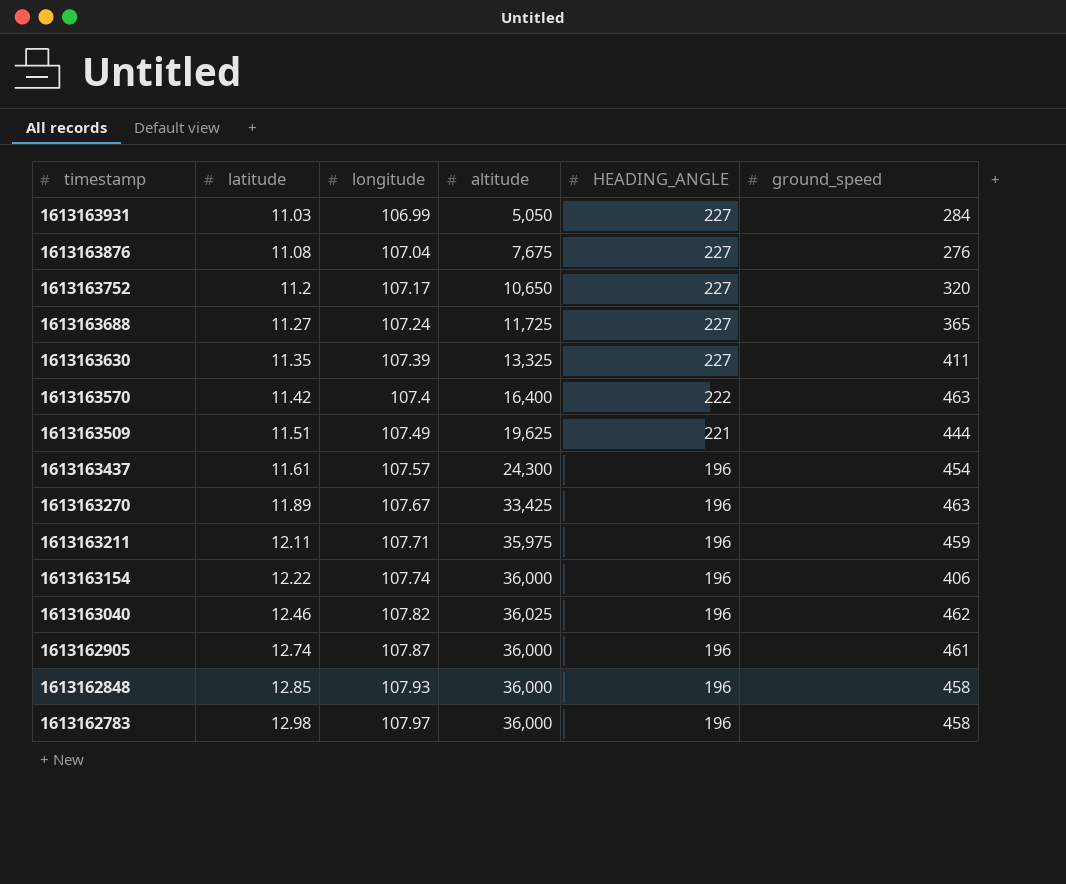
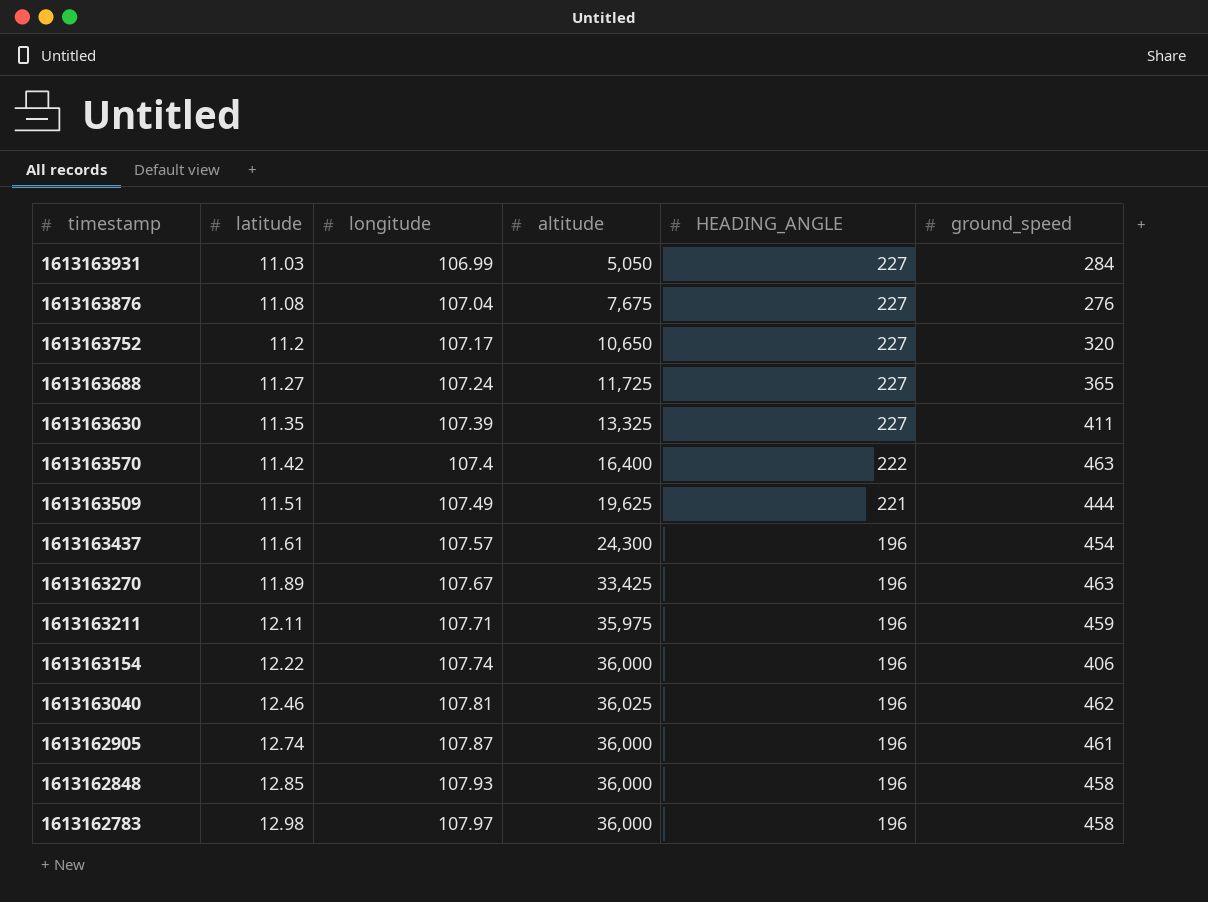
1613163040 | longitude: 107.82 -> 107.81

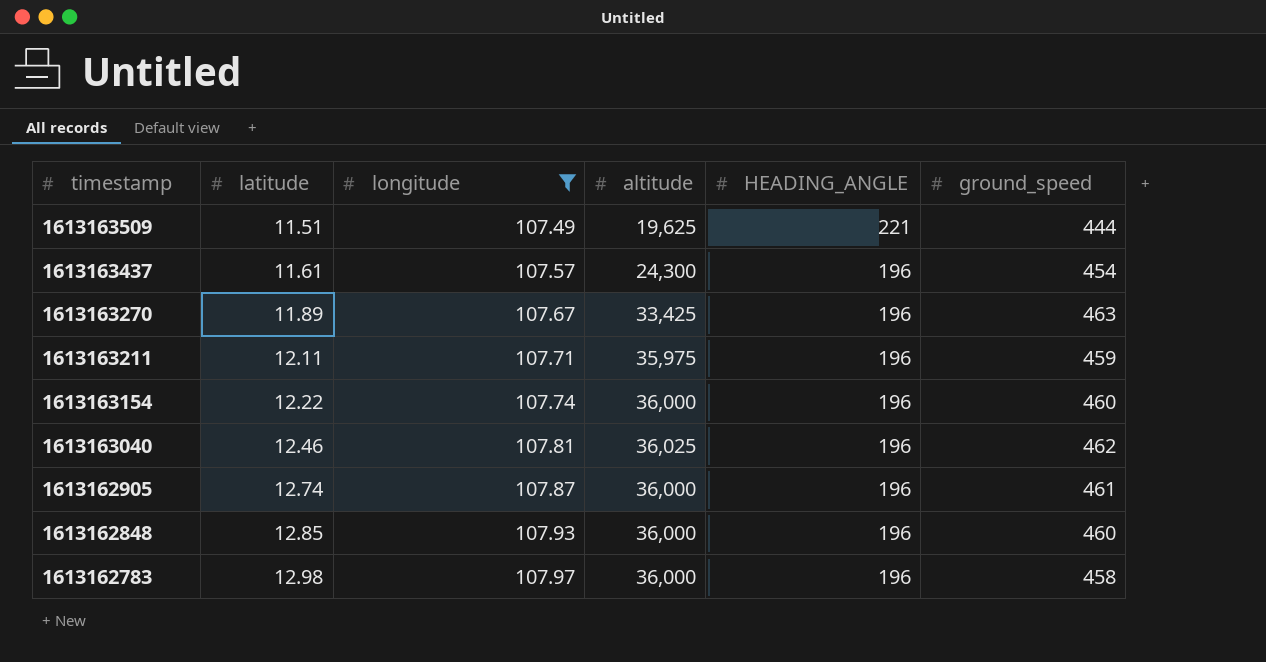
filter: none -> longitude >= 107.49
1613163154 | ground_speed: 406 -> 460
1613162848 | ground_speed: 458 -> 460

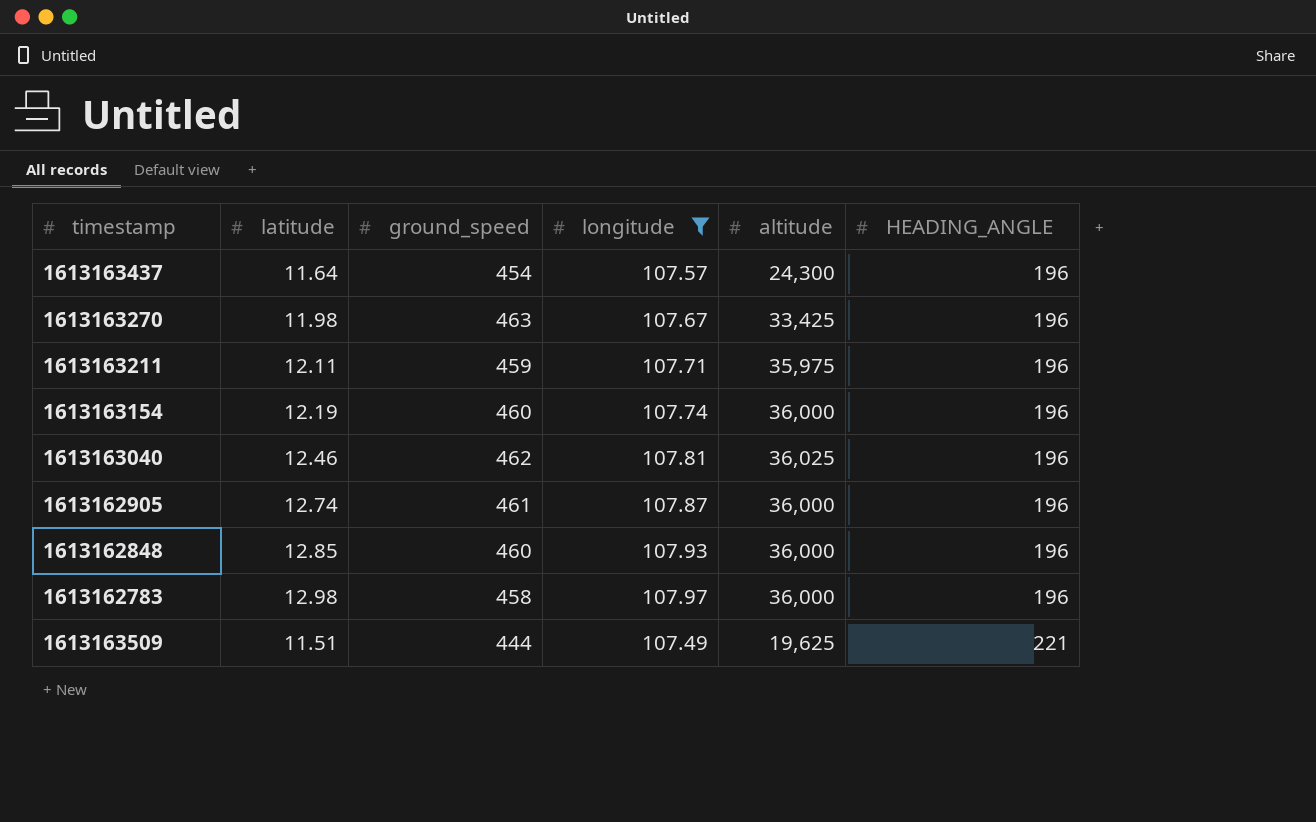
row order: timestamp descending -> HEADING_ANGLE ascending
column ground_speed | position: 6 -> 3
1613163437 | latitude: 11.61 -> 11.64
1613163270 | latitude: 11.89 -> 11.98
1613163154 | latitude: 12.22 -> 12.19

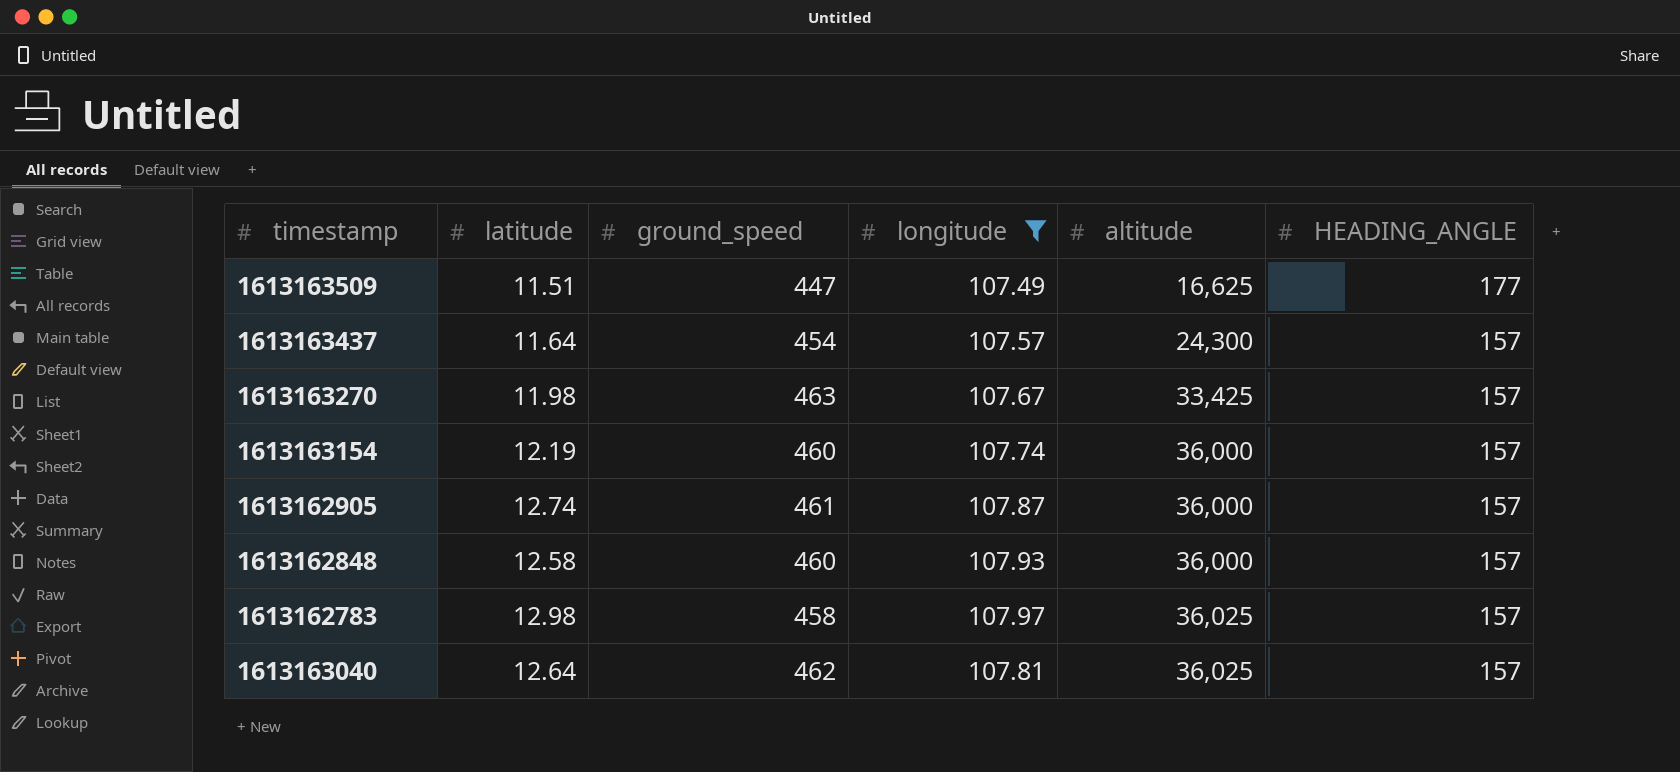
row order: HEADING_ANGLE ascending -> altitude ascending
row 1613163211: 12.11 | 459 | 107.71 | 35,975 | 196 -> none
1613163509 | ground_speed: 444 -> 447
1613163509 | altitude: 19,625 -> 16,625
1613163509 | HEADING_ANGLE: 221 -> 177
1613163437 | HEADING_ANGLE: 196 -> 157
1613163270 | HEADING_ANGLE: 196 -> 157
1613163154 | HEADING_ANGLE: 196 -> 157
1613162905 | HEADING_ANGLE: 196 -> 157
1613162848 | latitude: 12.85 -> 12.58
1613162848 | HEADING_ANGLE: 196 -> 157
1613162783 | altitude: 36,000 -> 36,025
1613162783 | HEADING_ANGLE: 196 -> 157
1613163040 | latitude: 12.46 -> 12.64
1613163040 | HEADING_ANGLE: 196 -> 157

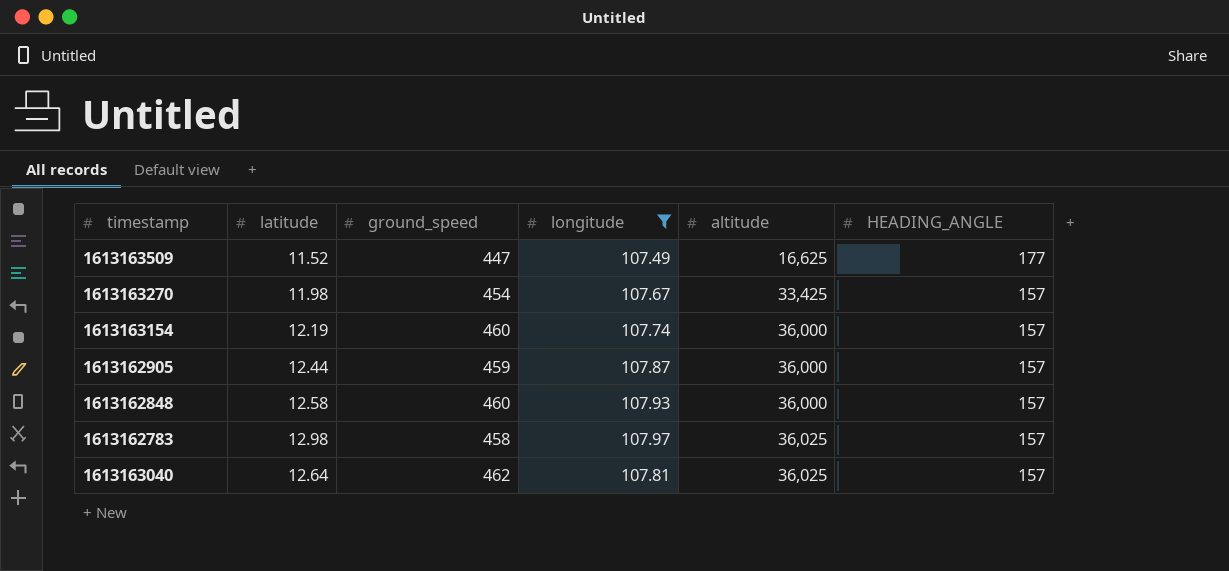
row 1613163437: 11.64 | 454 | 107.57 | 24,300 | 157 -> none
1613163509 | latitude: 11.51 -> 11.52
1613163270 | ground_speed: 463 -> 454
1613162905 | latitude: 12.74 -> 12.44
1613162905 | ground_speed: 461 -> 459

